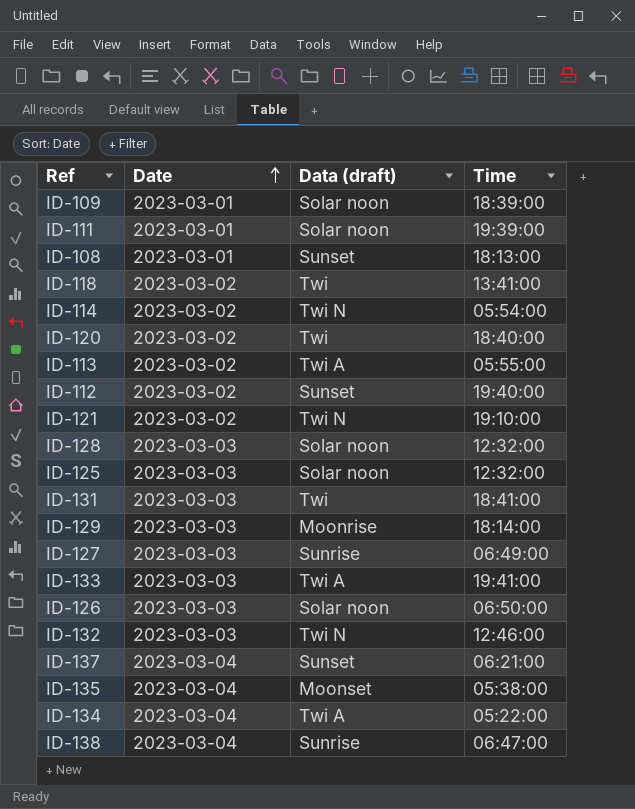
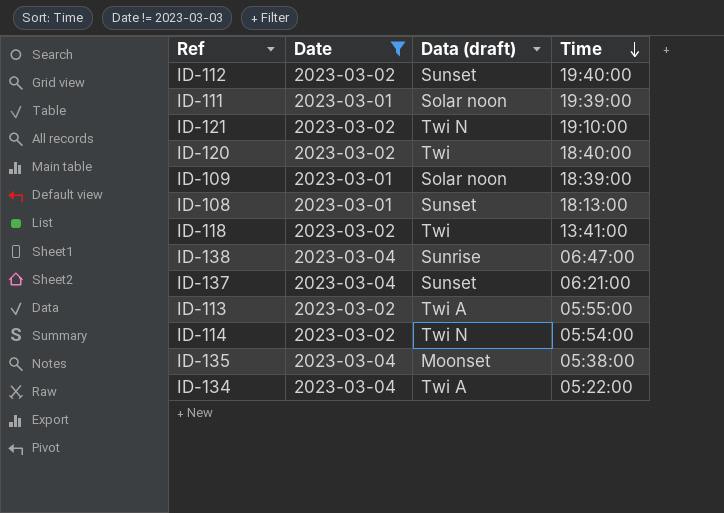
filter: none -> Date != 2023-03-03
row order: Date ascending -> Time descending

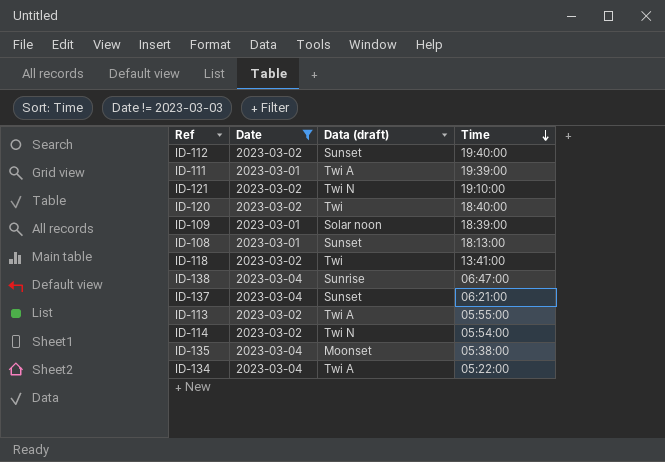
ID-111 | Data (draft): Solar noon -> Twi A

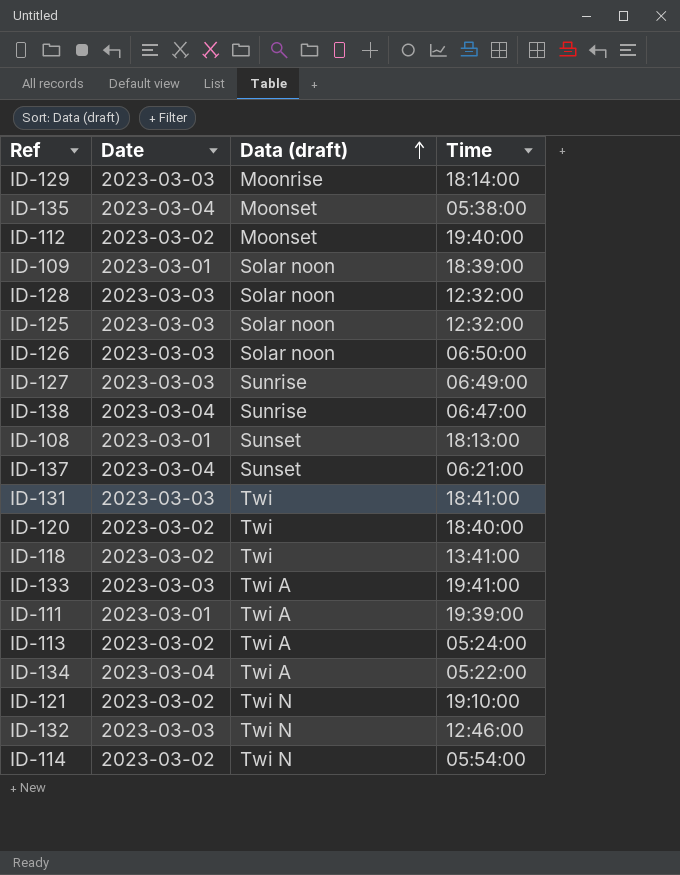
filter: Date != 2023-03-03 -> none
row order: Time descending -> Data (draft) ascending
ID-112 | Data (draft): Sunset -> Moonset
ID-113 | Time: 05:55:00 -> 05:24:00

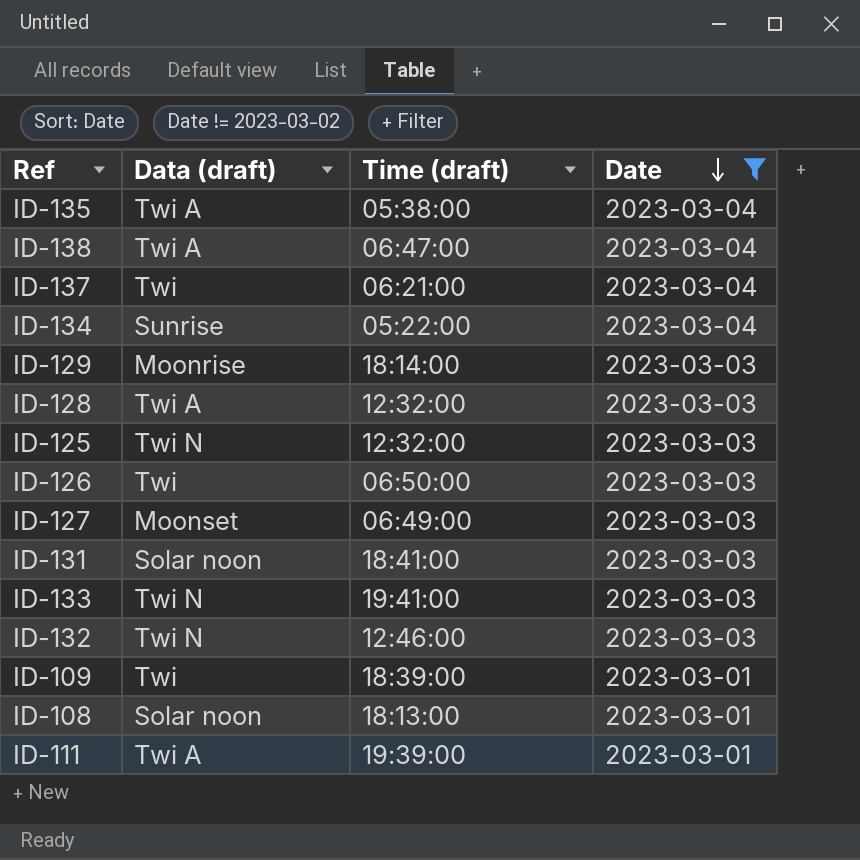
filter: none -> Date != 2023-03-02
row order: Data (draft) ascending -> Date descending
column name: Time -> Time (draft)
column Date | position: 2 -> 4
ID-135 | Data (draft): Moonset -> Twi A
ID-138 | Data (draft): Sunrise -> Twi A
ID-137 | Data (draft): Sunset -> Twi
ID-134 | Data (draft): Twi A -> Sunrise
ID-128 | Data (draft): Solar noon -> Twi A
ID-125 | Data (draft): Solar noon -> Twi N
ID-126 | Data (draft): Solar noon -> Twi
ID-127 | Data (draft): Sunrise -> Moonset
ID-131 | Data (draft): Twi -> Solar noon
ID-133 | Data (draft): Twi A -> Twi N
ID-109 | Data (draft): Solar noon -> Twi
ID-108 | Data (draft): Sunset -> Solar noon

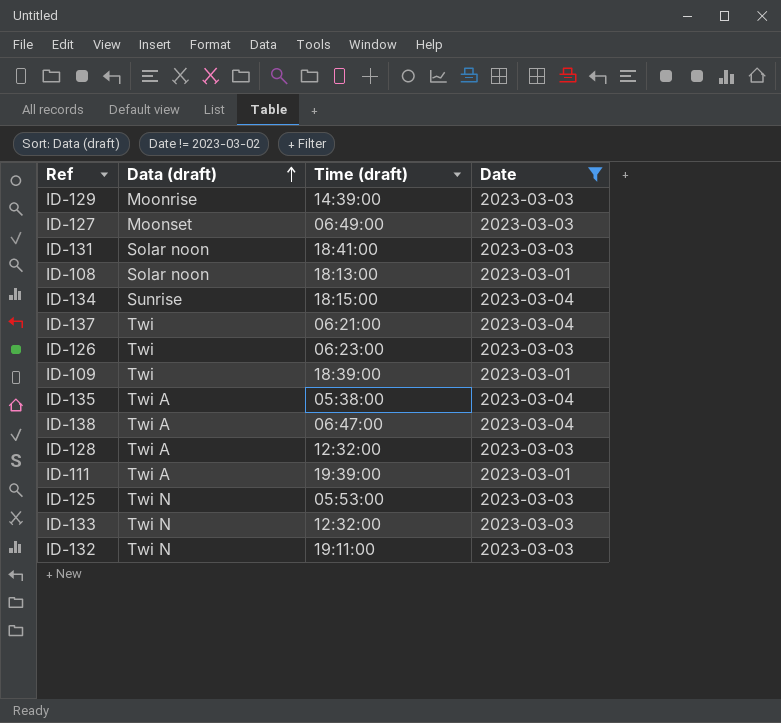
row order: Date descending -> Data (draft) ascending
ID-129 | Time (draft): 18:14:00 -> 14:39:00
ID-134 | Time (draft): 05:22:00 -> 18:15:00
ID-126 | Time (draft): 06:50:00 -> 06:23:00
ID-125 | Time (draft): 12:32:00 -> 05:53:00
ID-133 | Time (draft): 19:41:00 -> 12:32:00
ID-132 | Time (draft): 12:46:00 -> 19:11:00

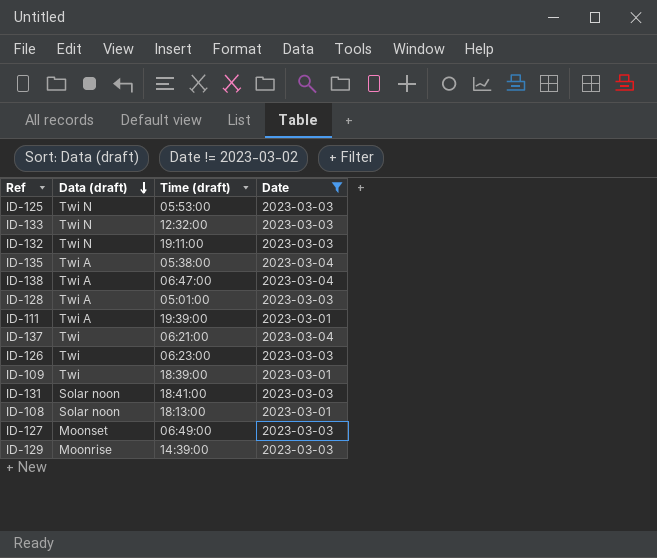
row order: Data (draft) ascending -> Data (draft) descending
row ID-134: Sunrise | 18:15:00 | 2023-03-04 -> none
ID-128 | Time (draft): 12:32:00 -> 05:01:00

